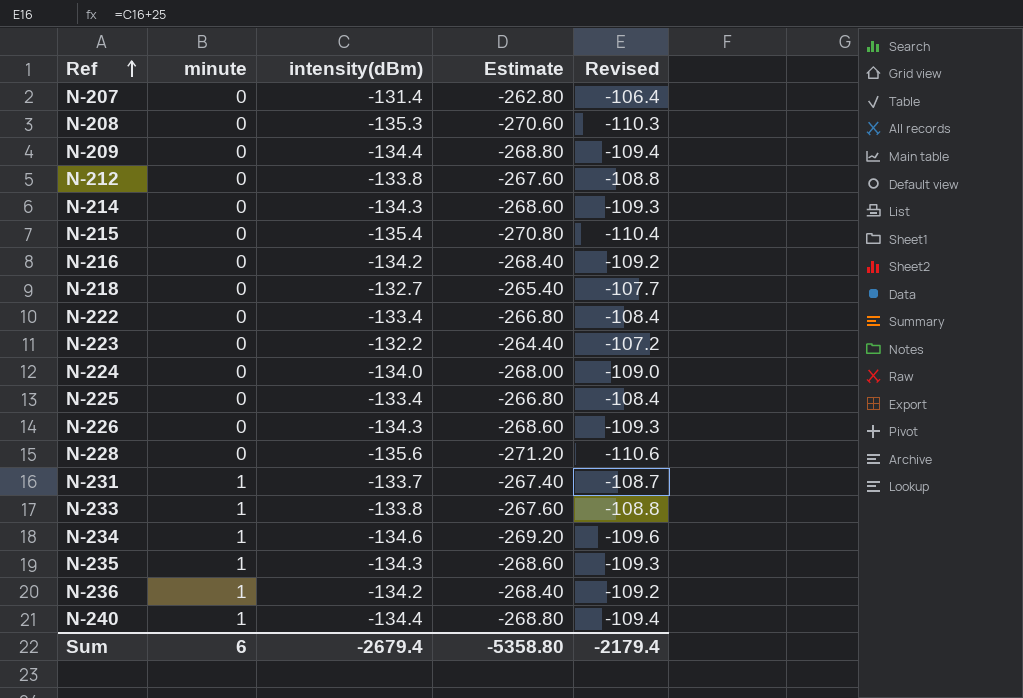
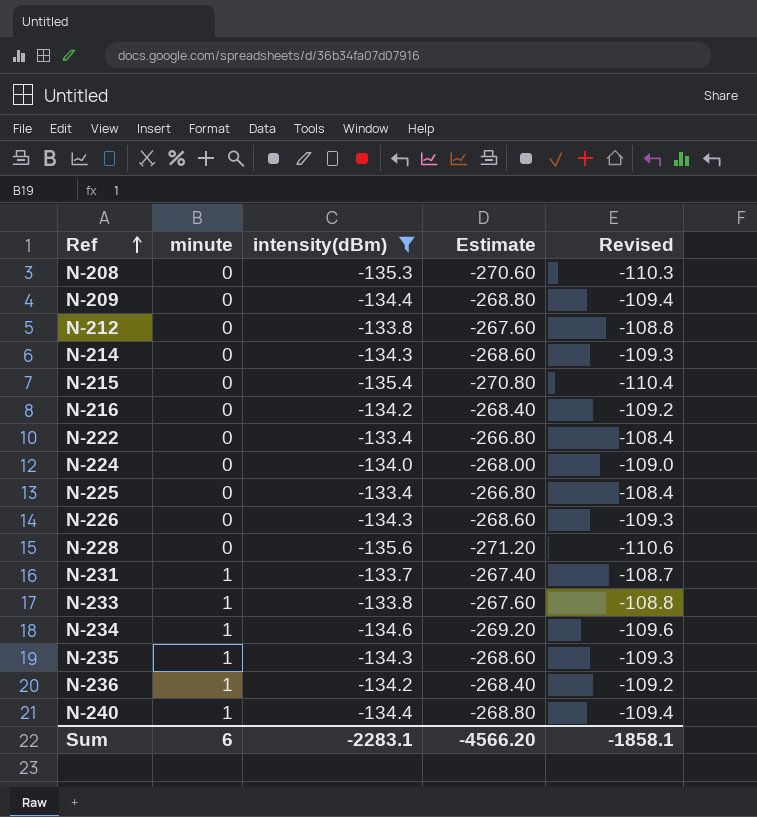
filter: none -> intensity(dBm) <= -133.4
Sum | intensity(dBm): -2679.4 -> -2283.1
Sum | Estimate: -5358.80 -> -4566.20
Sum | Revised: -2179.4 -> -1858.1

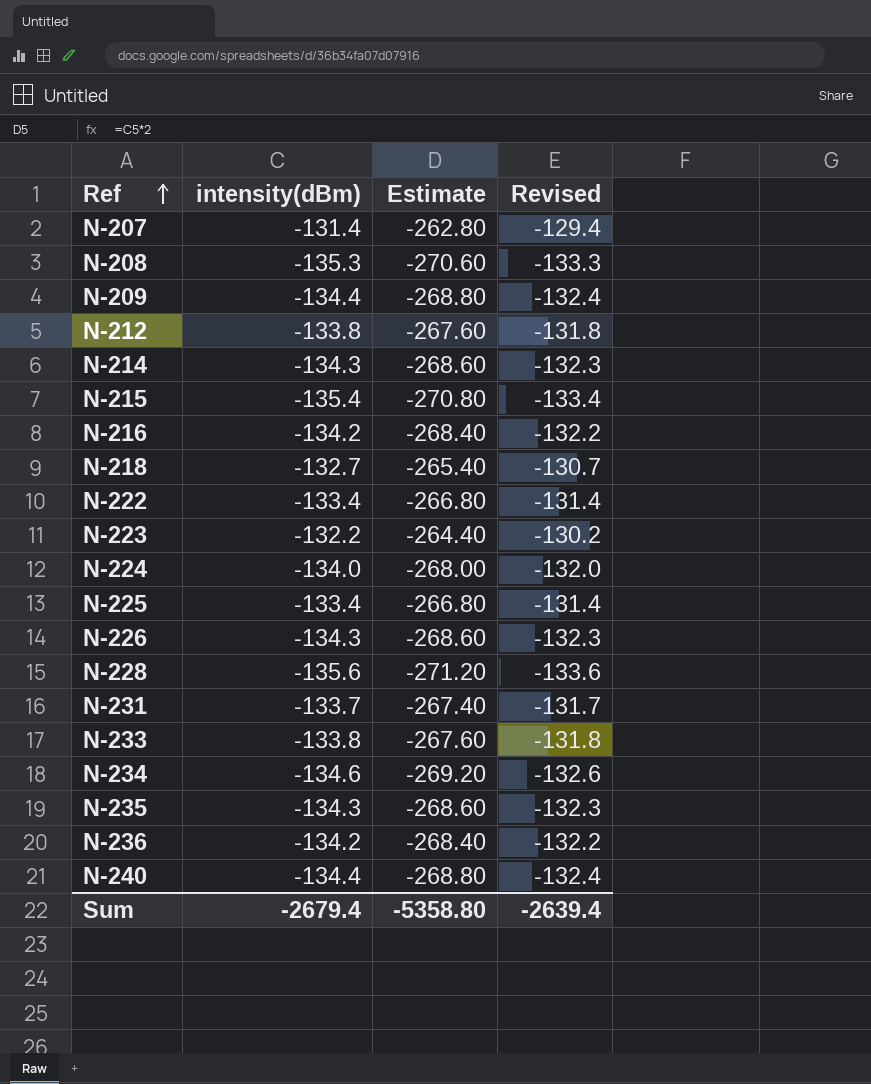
filter: intensity(dBm) <= -133.4 -> none
column minute | position: 2 -> none
column Revised | formula: [intensity(dBm)] + 25 -> [intensity(dBm)] + 2
Sum | intensity(dBm): -2283.1 -> -2679.4
Sum | Estimate: -4566.20 -> -5358.80
Sum | Revised: -1858.1 -> -2639.4

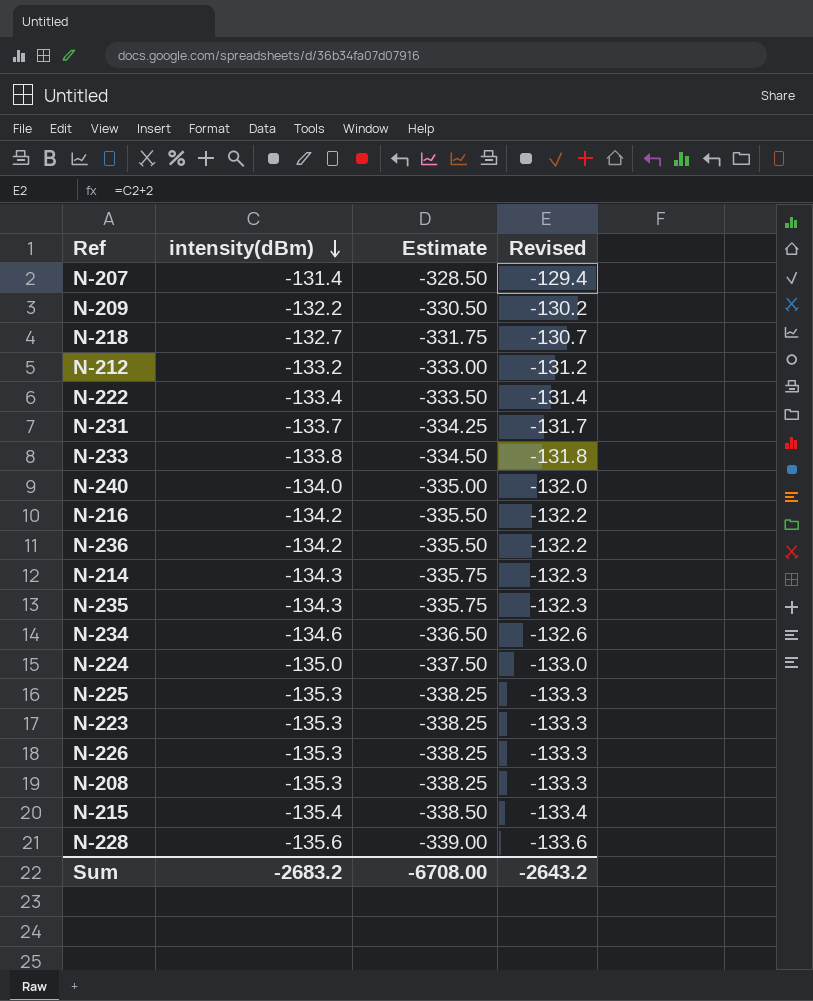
row order: Ref ascending -> intensity(dBm) descending
column Estimate | formula: [intensity(dBm)] * 2 -> [intensity(dBm)] * 2.5
N-209 | intensity(dBm): -134.4 -> -132.2
N-209 | Revised: -132.4 -> -130.2
N-212 | intensity(dBm): -133.8 -> -133.2
N-212 | Revised: -131.8 -> -131.2
N-240 | intensity(dBm): -134.4 -> -134.0
N-240 | Revised: -132.4 -> -132.0
N-224 | intensity(dBm): -134.0 -> -135.0
N-224 | Revised: -132.0 -> -133.0
N-225 | intensity(dBm): -133.4 -> -135.3
N-225 | Revised: -131.4 -> -133.3
N-223 | intensity(dBm): -132.2 -> -135.3
N-223 | Revised: -130.2 -> -133.3
N-226 | intensity(dBm): -134.3 -> -135.3
N-226 | Revised: -132.3 -> -133.3
Sum | intensity(dBm): -2679.4 -> -2683.2
Sum | Estimate: -5358.80 -> -6708.00
Sum | Revised: -2639.4 -> -2643.2

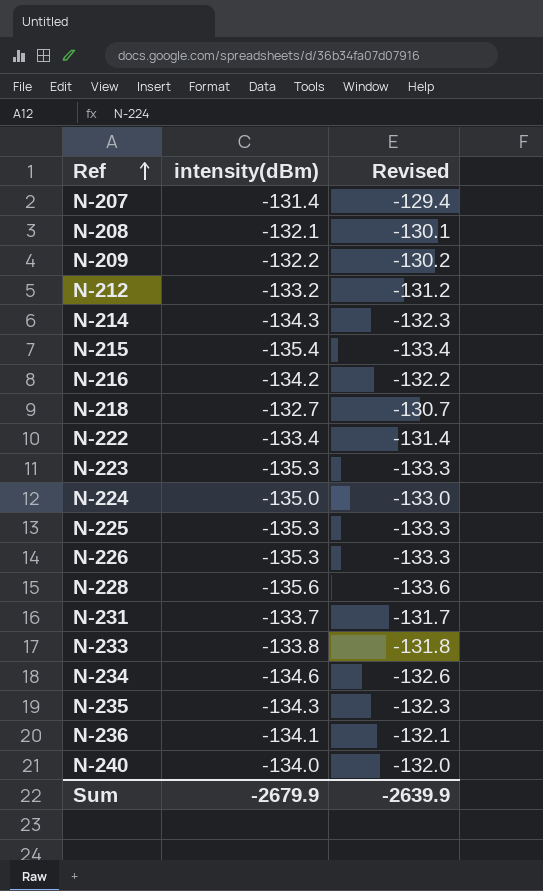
row order: intensity(dBm) descending -> Ref ascending
column Estimate | formula: [intensity(dBm)] * 2.5 -> none
N-208 | intensity(dBm): -135.3 -> -132.1
N-208 | Revised: -133.3 -> -130.1
N-236 | intensity(dBm): -134.2 -> -134.1
N-236 | Revised: -132.2 -> -132.1
Sum | intensity(dBm): -2683.2 -> -2679.9
Sum | Revised: -2643.2 -> -2639.9

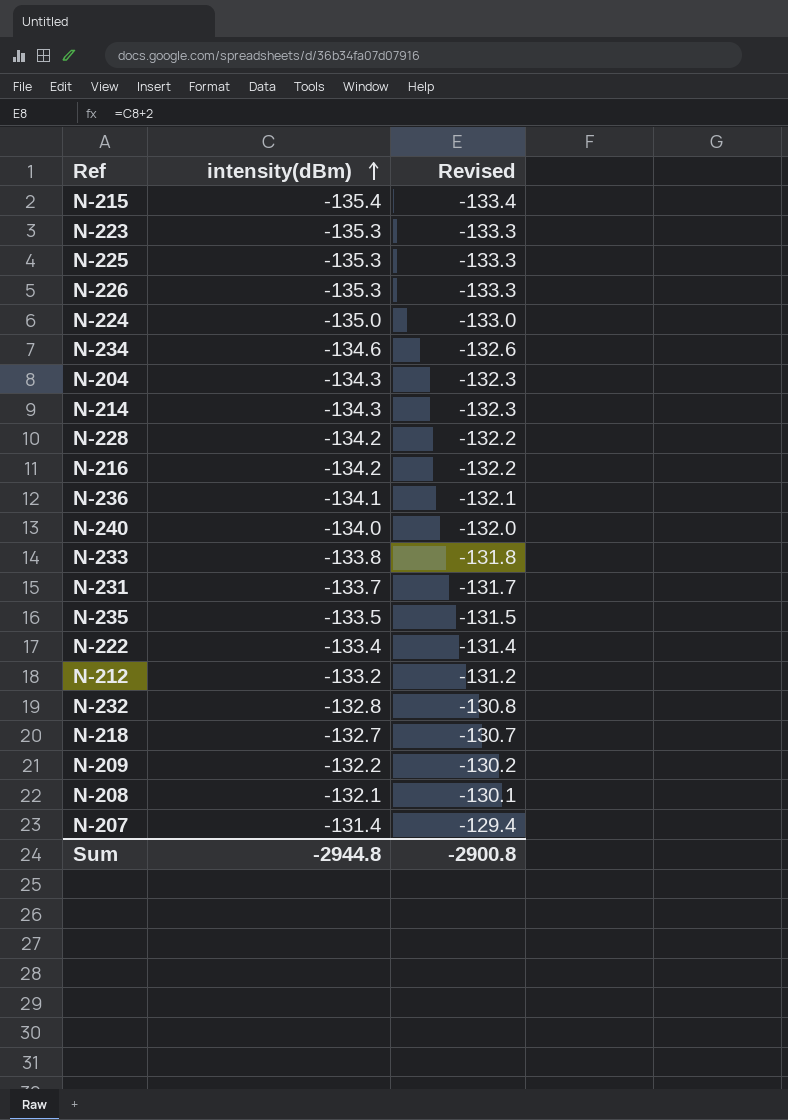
row order: Ref ascending -> intensity(dBm) ascending
row N-204: none -> -134.3 | -132.3
N-228 | intensity(dBm): -135.6 -> -134.2
N-228 | Revised: -133.6 -> -132.2
N-235 | intensity(dBm): -134.3 -> -133.5
N-235 | Revised: -132.3 -> -131.5
row N-232: none -> -132.8 | -130.8
Sum | intensity(dBm): -2679.9 -> -2944.8
Sum | Revised: -2639.9 -> -2900.8

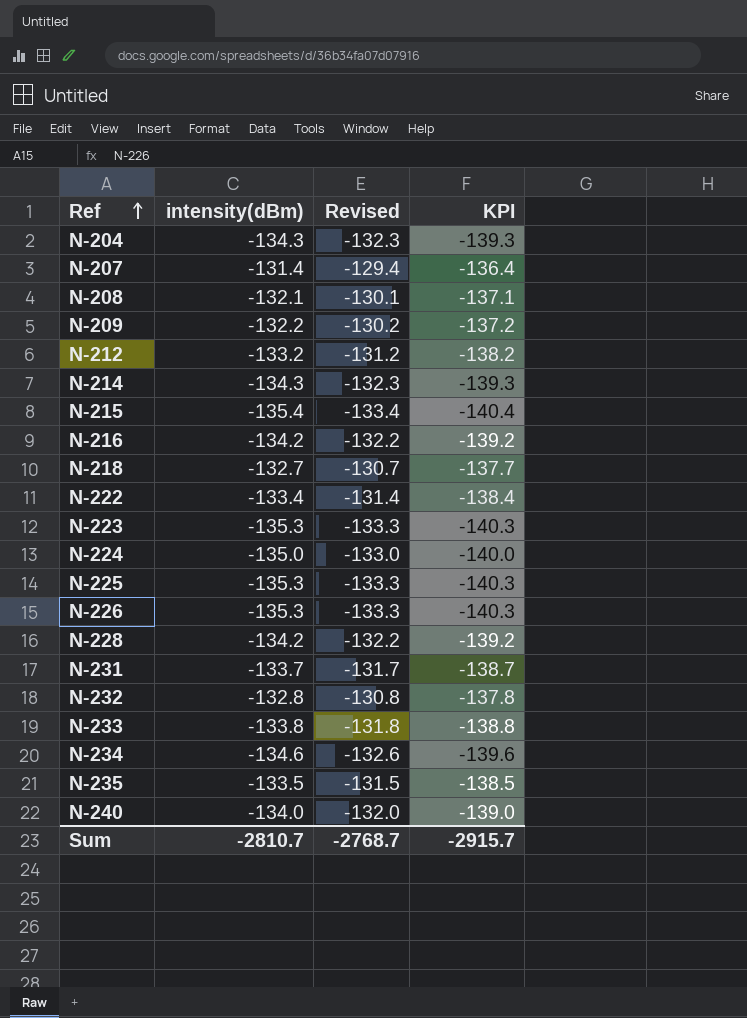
row order: intensity(dBm) ascending -> Ref ascending
column KPI | formula: none -> [intensity(dBm)] - 5
row N-236: -134.1 | -132.1 -> none
Sum | intensity(dBm): -2944.8 -> -2810.7
Sum | Revised: -2900.8 -> -2768.7

